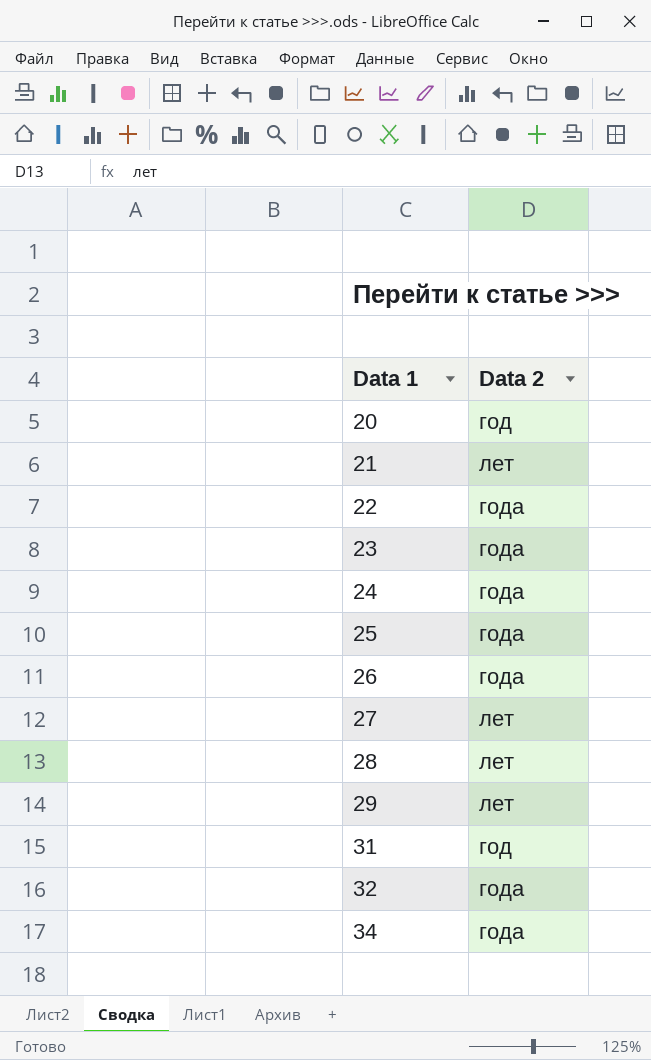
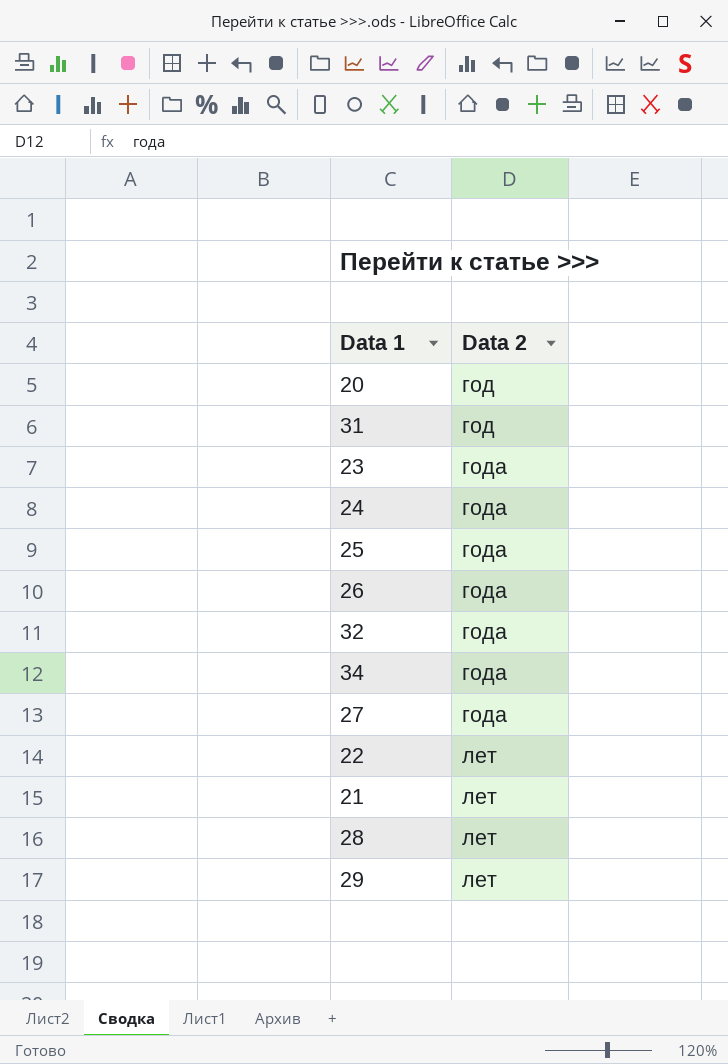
row order: Data 1 ascending -> Data 2 ascending
27 | Data 2: лет -> года
22 | Data 2: года -> лет

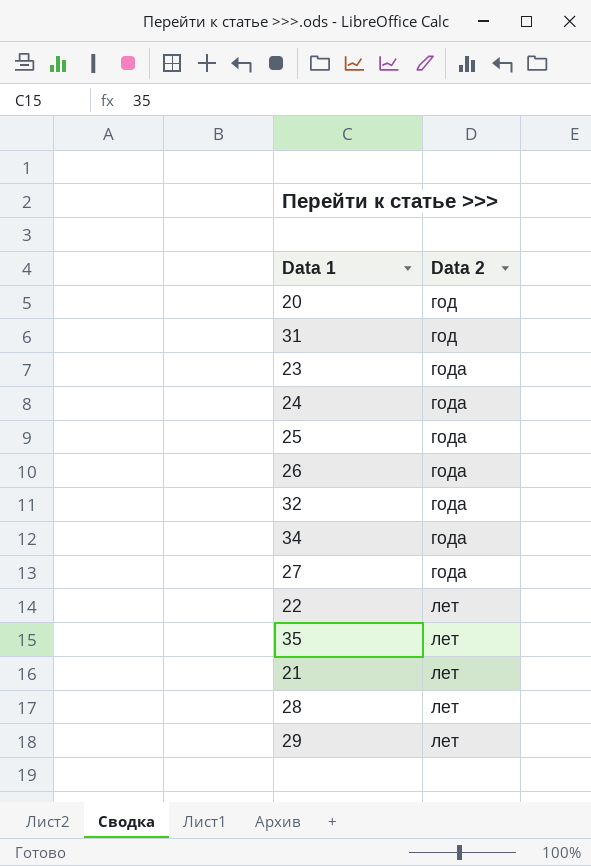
row 35: none -> лет

